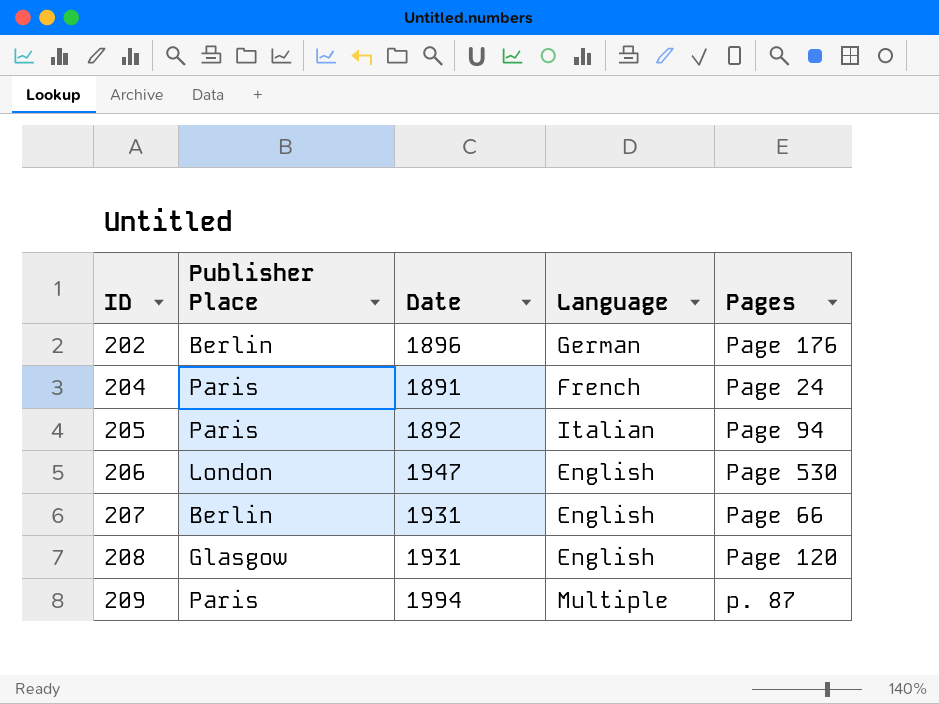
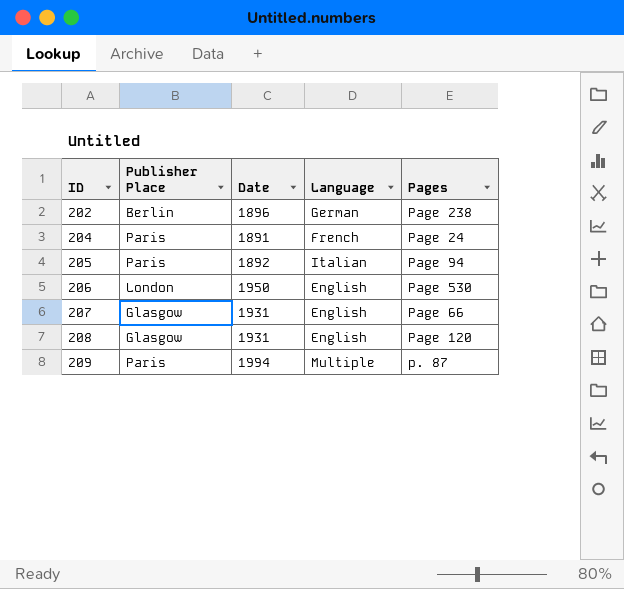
202 | Pages: Page 176 -> Page 238
206 | Date: 1947 -> 1950
207 | Publisher Place: Berlin -> Glasgow

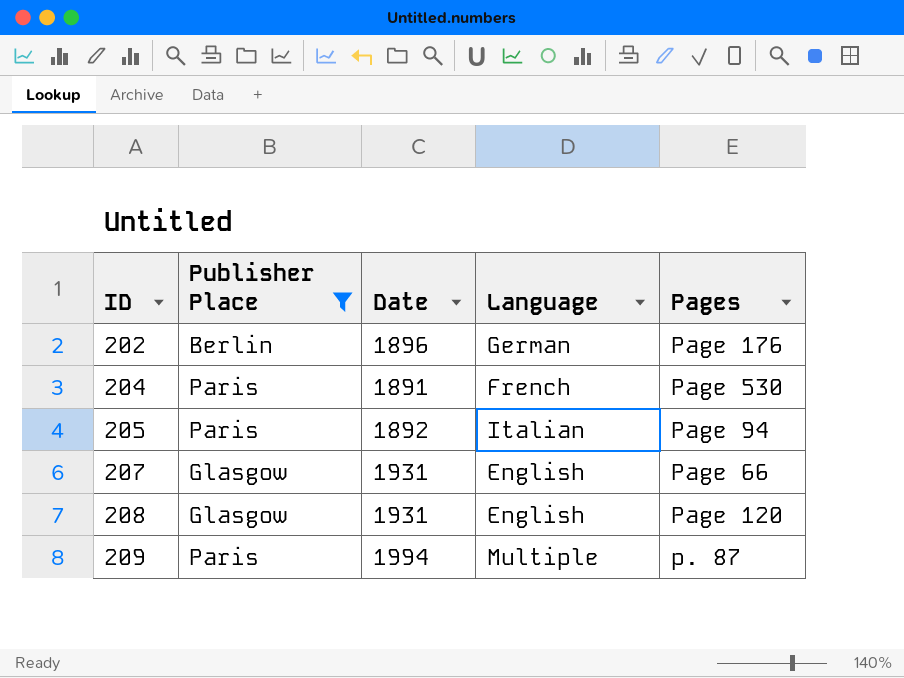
filter: none -> Publisher Place != London
202 | Pages: Page 238 -> Page 176
204 | Pages: Page 24 -> Page 530

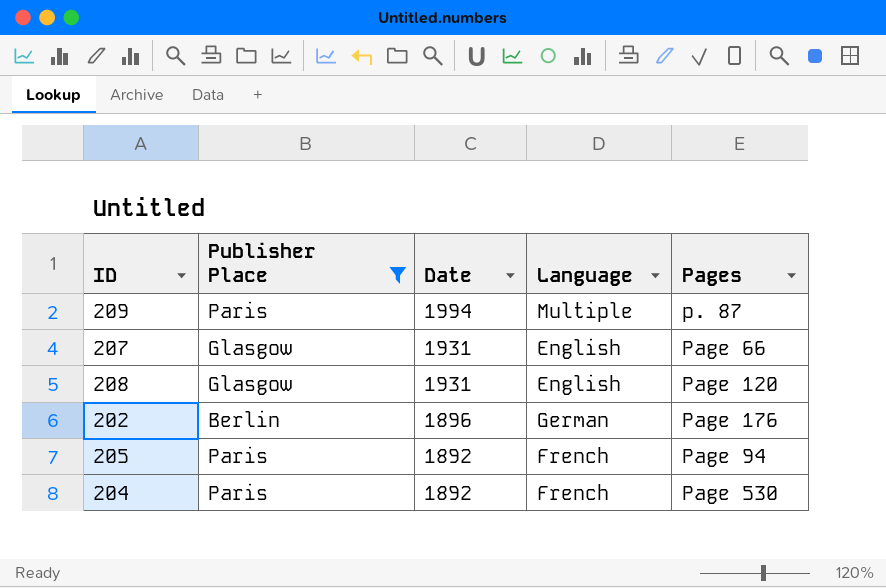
row order: ID ascending -> Date descending
205 | Language: Italian -> French
204 | Date: 1891 -> 1892

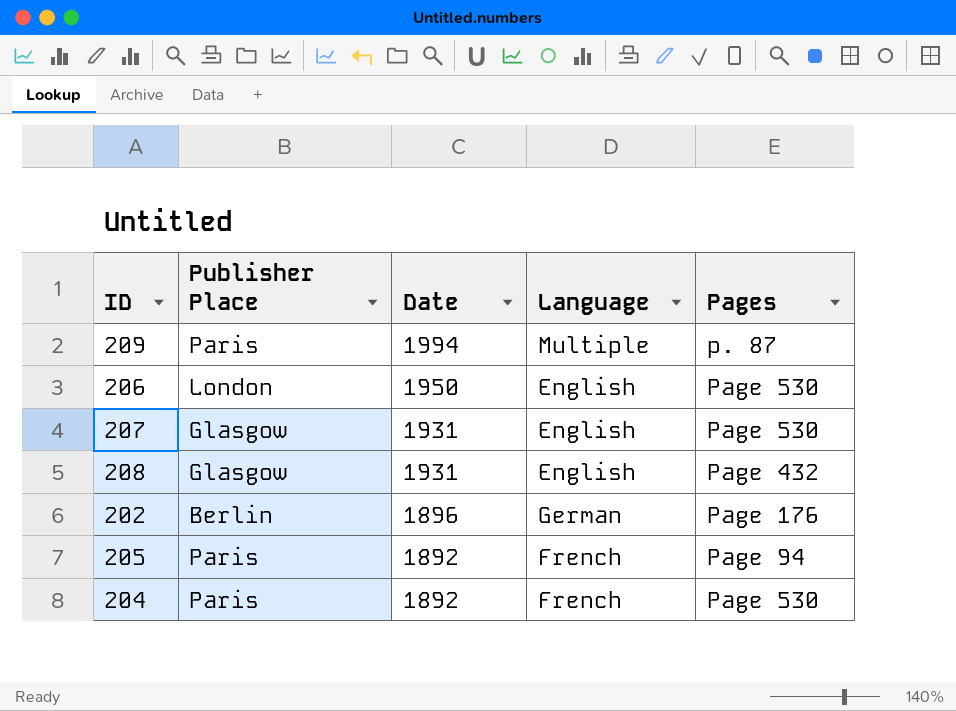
filter: Publisher Place != London -> none
207 | Pages: Page 66 -> Page 530
208 | Pages: Page 120 -> Page 432

